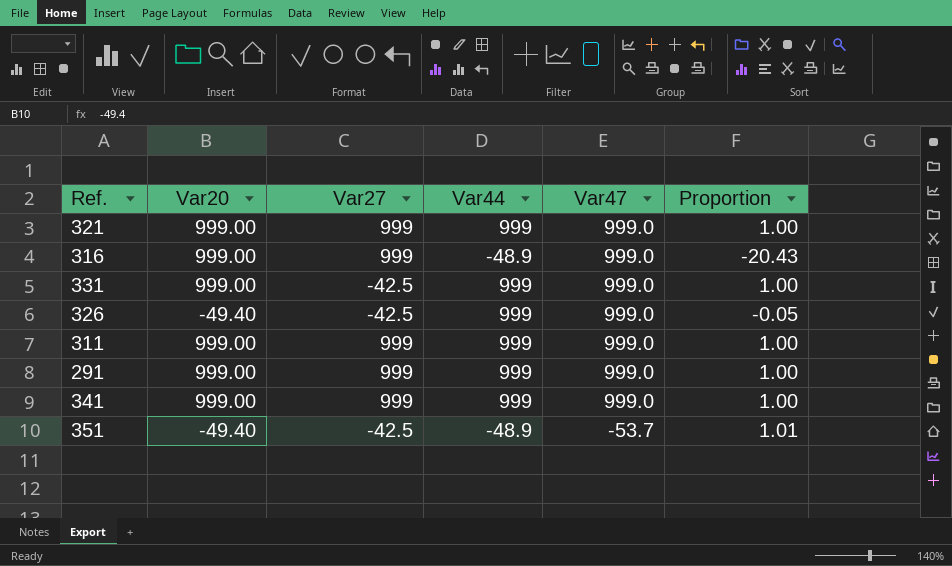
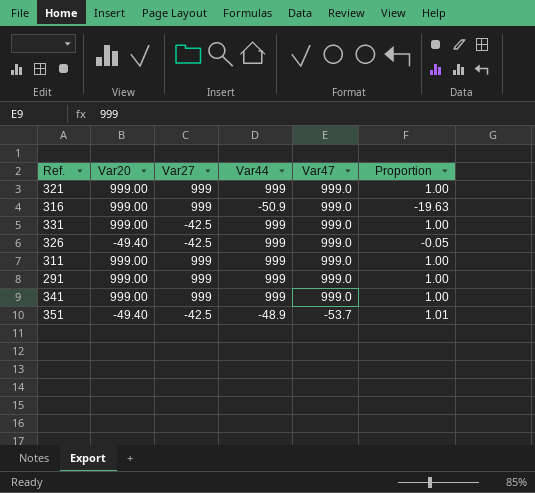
316 | Var44: -48.9 -> -50.9
316 | Proportion: -20.43 -> -19.63

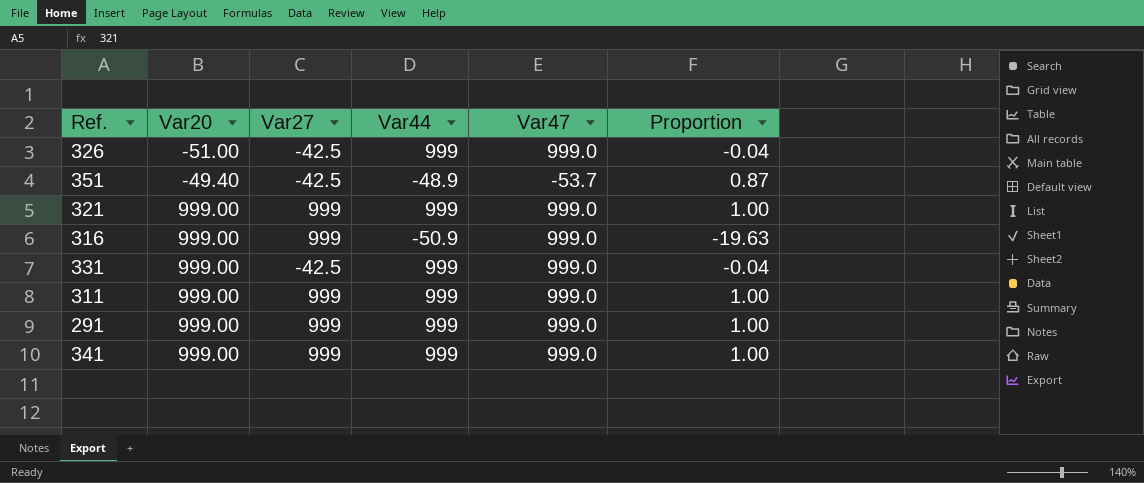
row order: Var47 descending -> Var20 ascending
column Proportion | formula: [Var20] / [Var44] -> [Var27] / [Var44]
326 | Var20: -49.40 -> -51.00

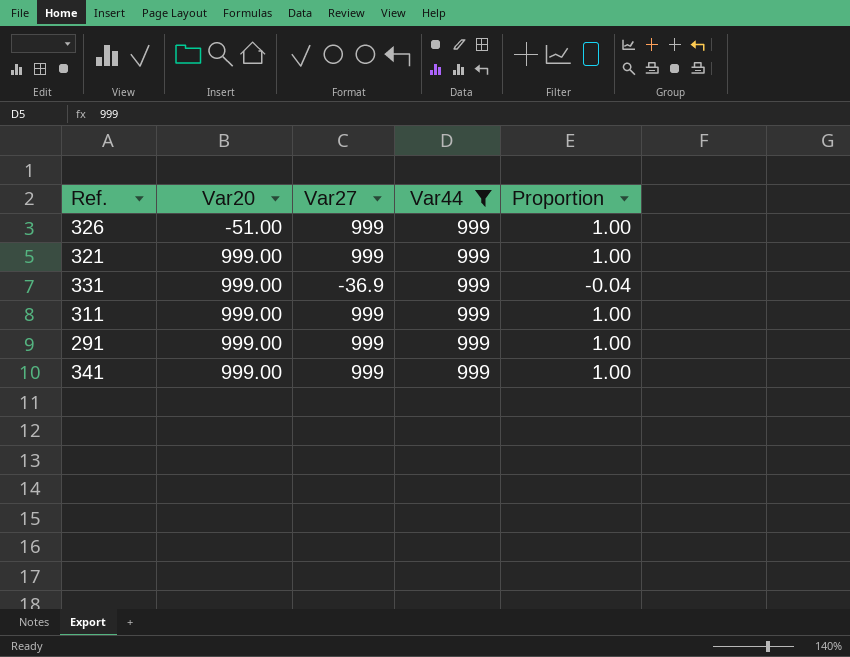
filter: none -> Var44 = 999
column Var47 | position: 5 -> none
326 | Var27: -42.5 -> 999
326 | Proportion: -0.04 -> 1.00
331 | Var27: -42.5 -> -36.9

